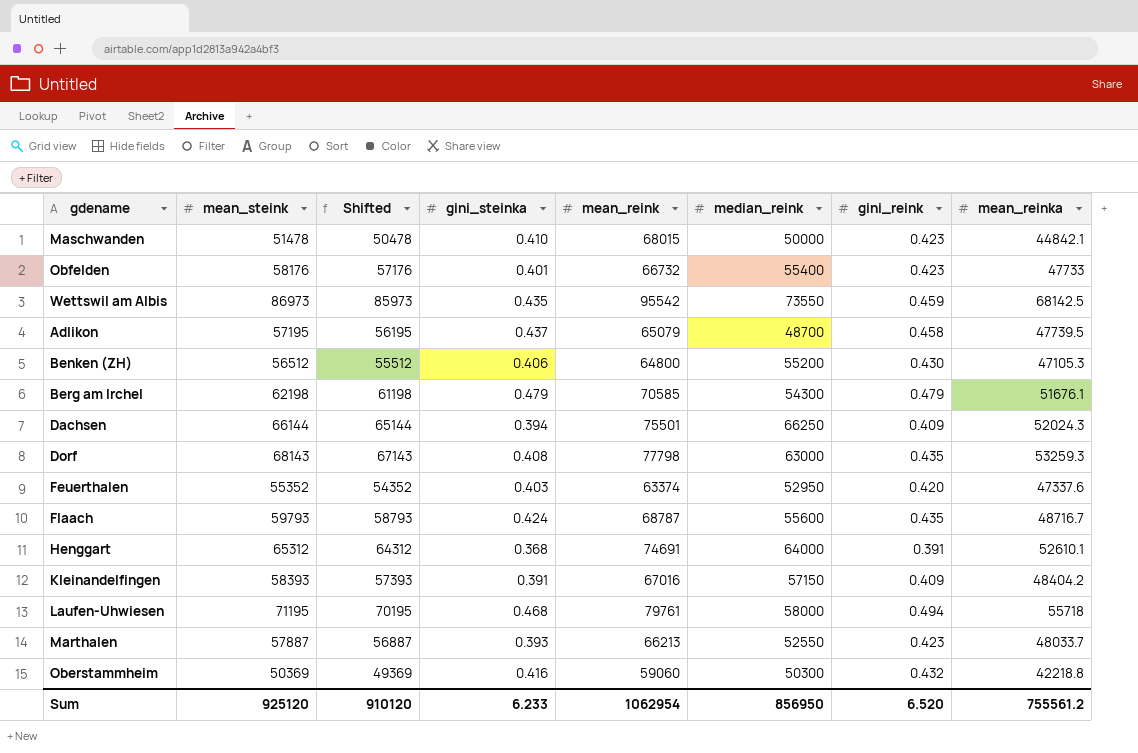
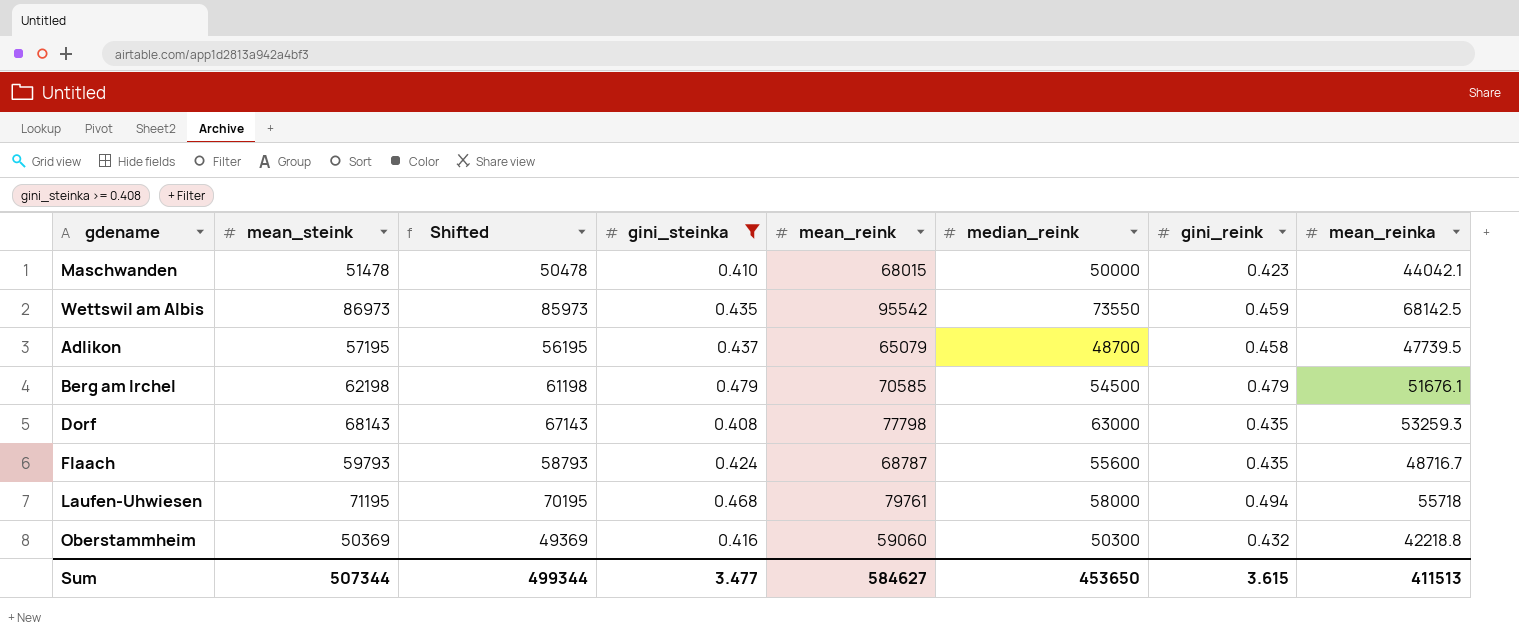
filter: none -> gini_steinka >= 0.408
Maschwanden | mean_reinka: 44842.1 -> 44042.1
Berg am Irchel | median_reink: 54300 -> 54500
Sum | mean_steink: 925120 -> 507344
Sum | Shifted: 910120 -> 499344
Sum | gini_steinka: 6.233 -> 3.477
Sum | mean_reink: 1062954 -> 584627
Sum | median_reink: 856950 -> 453650
Sum | gini_reink: 6.520 -> 3.615
Sum | mean_reinka: 755561.2 -> 411513

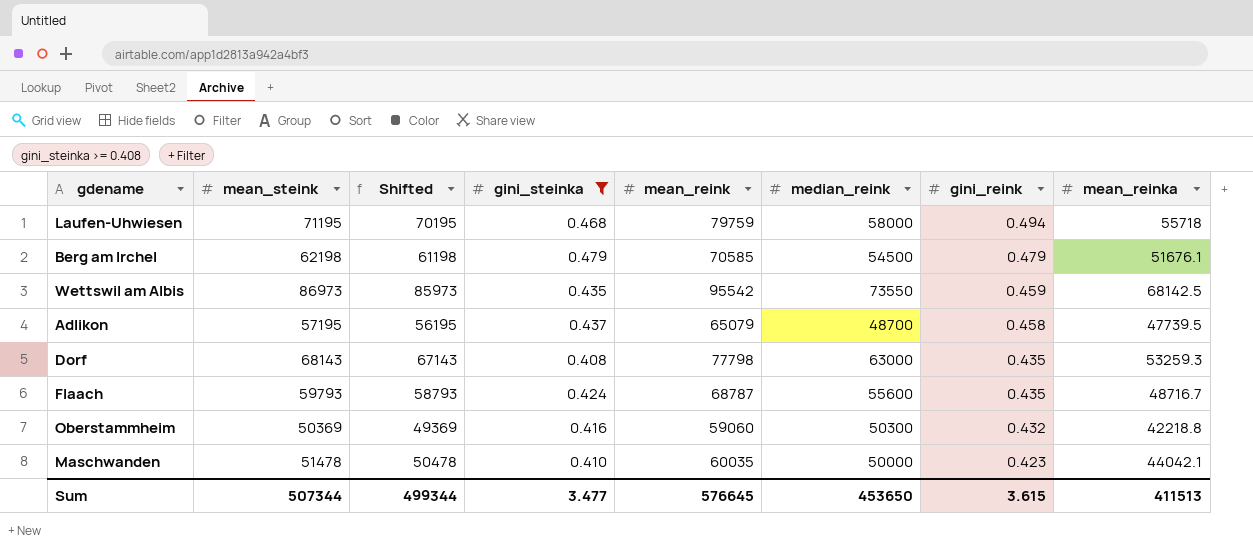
row order: none -> gini_reink descending
Laufen-Uhwiesen | mean_reink: 79761 -> 79759
Maschwanden | mean_reink: 68015 -> 60035
Sum | mean_reink: 584627 -> 576645

